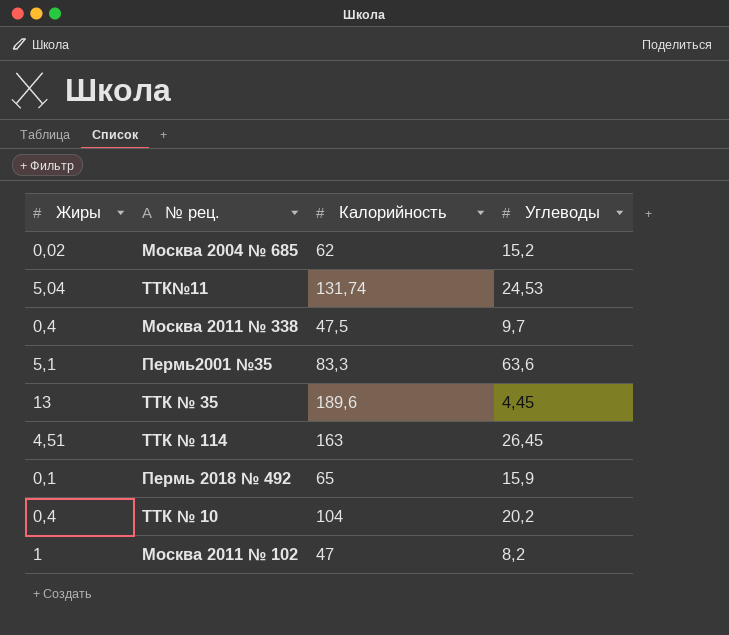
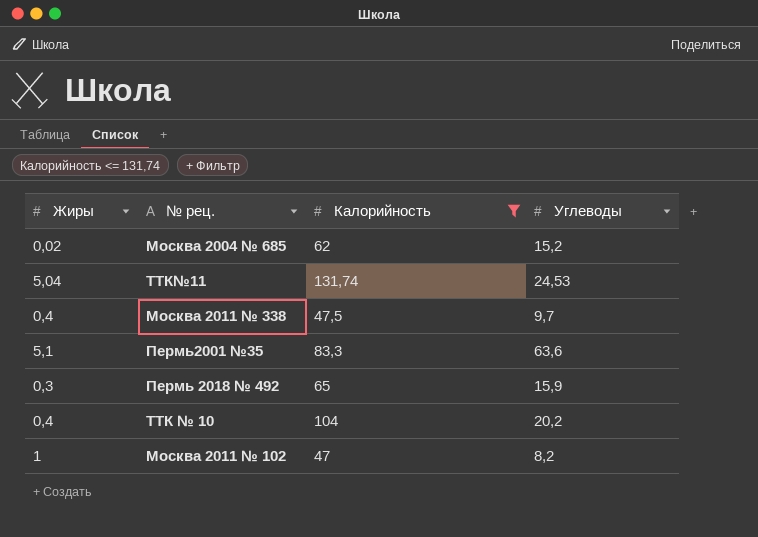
filter: none -> Калорийность <= 131,74
Пермь 2018 № 492 | Жиры: 0,1 -> 0,3

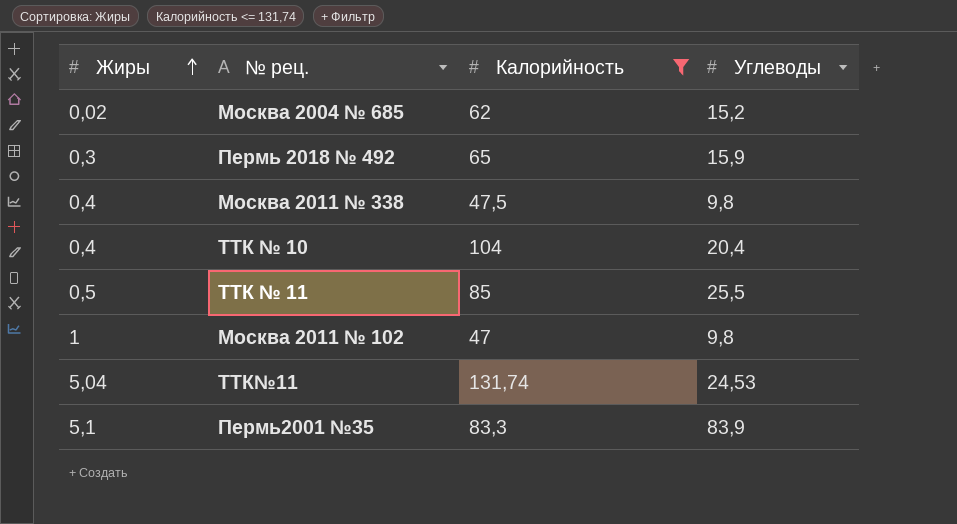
row order: none -> Жиры ascending
Москва 2011 № 338 | Углеводы: 9,7 -> 9,8
ТТК № 10 | Углеводы: 20,2 -> 20,4
row ТТК № 11: none -> 0,5 | 85 | 25,5
Москва 2011 № 102 | Углеводы: 8,2 -> 9,8
Пермь2001 №35 | Углеводы: 63,6 -> 83,9

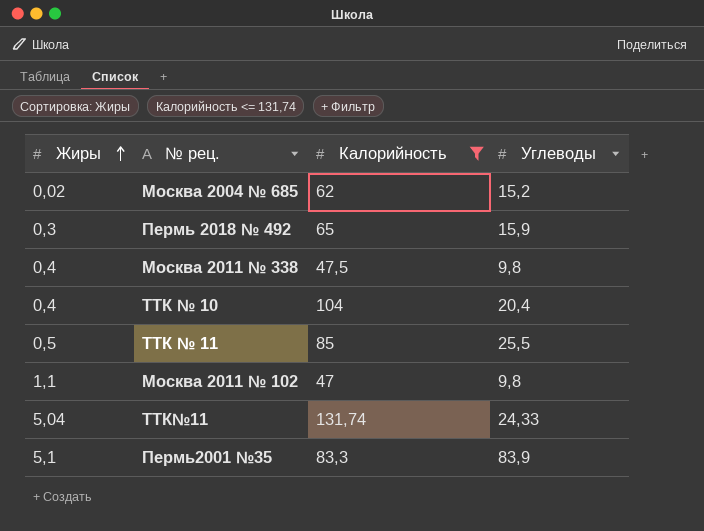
Москва 2011 № 102 | Жиры: 1 -> 1,1
ТТК№11 | Углеводы: 24,53 -> 24,33

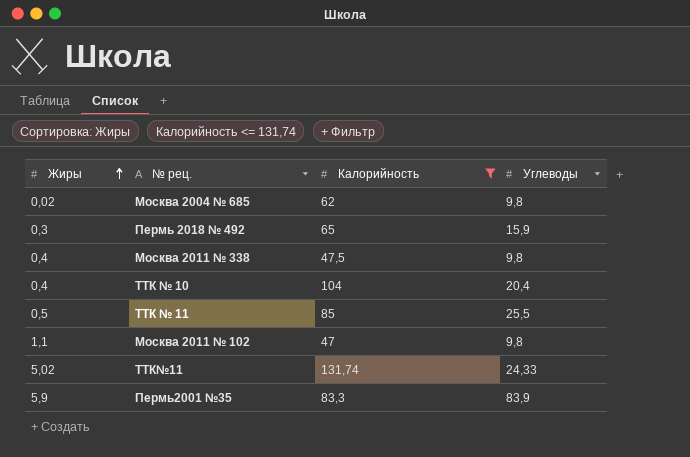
Москва 2004 № 685 | Углеводы: 15,2 -> 9,8
ТТК№11 | Жиры: 5,04 -> 5,02
Пермь2001 №35 | Жиры: 5,1 -> 5,9

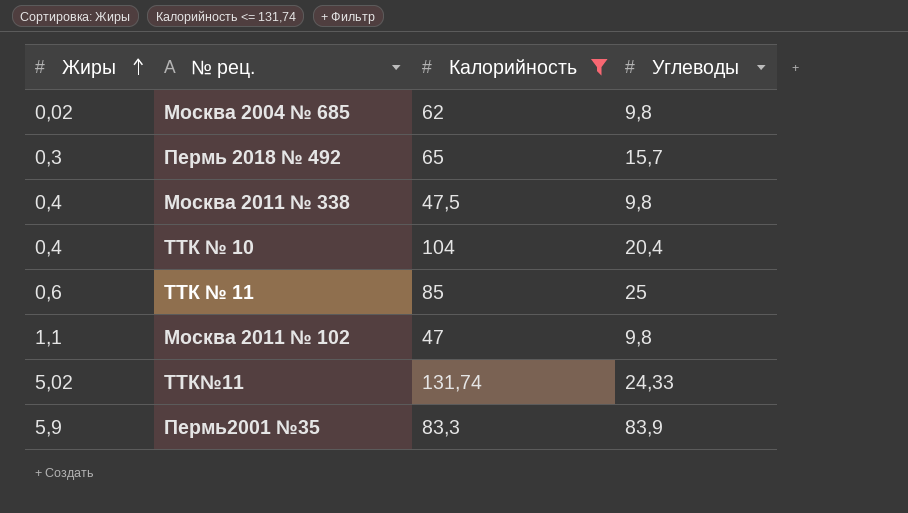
Пермь 2018 № 492 | Углеводы: 15,9 -> 15,7
ТТК № 11 | Жиры: 0,5 -> 0,6
ТТК № 11 | Углеводы: 25,5 -> 25

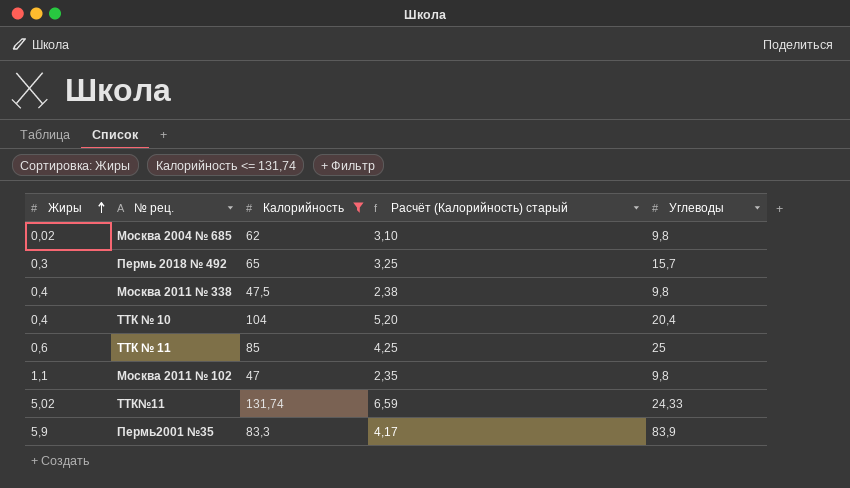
column Расчёт (Калорийность) старый | formula: none -> [Калорийность] * 0,05

